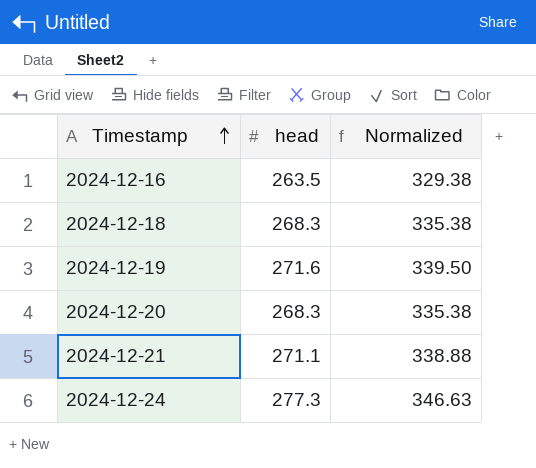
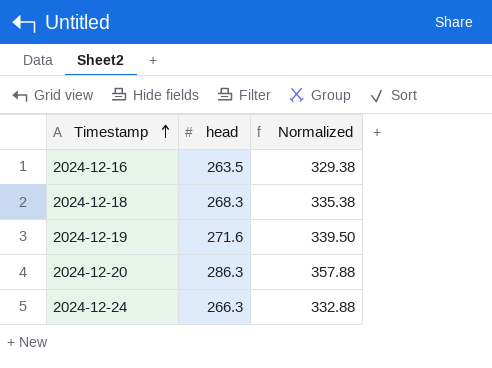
row 2024-12-21: 271.1 | 338.88 -> none
2024-12-20 | head: 268.3 -> 286.3
2024-12-20 | Normalized: 335.38 -> 357.88
2024-12-24 | head: 277.3 -> 266.3
2024-12-24 | Normalized: 346.63 -> 332.88

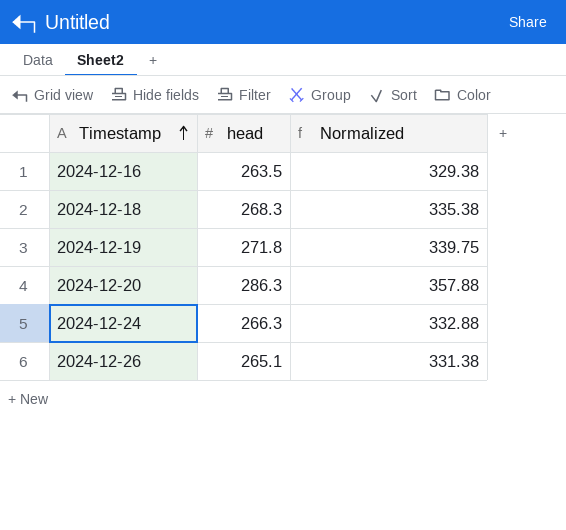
2024-12-19 | head: 271.6 -> 271.8
2024-12-19 | Normalized: 339.50 -> 339.75
row 2024-12-26: none -> 265.1 | 331.38

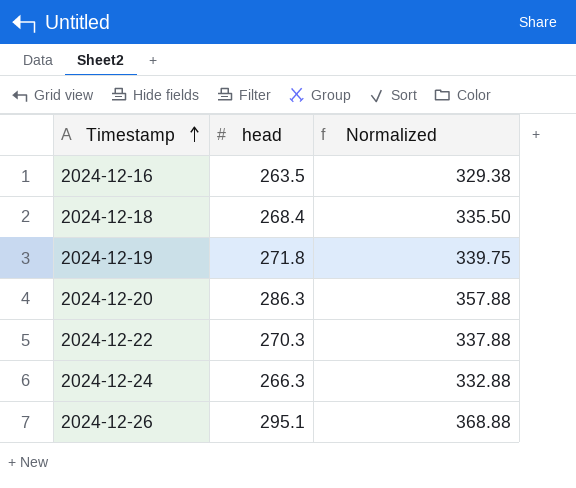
2024-12-18 | head: 268.3 -> 268.4
2024-12-18 | Normalized: 335.38 -> 335.50
row 2024-12-22: none -> 270.3 | 337.88
2024-12-26 | head: 265.1 -> 295.1
2024-12-26 | Normalized: 331.38 -> 368.88

